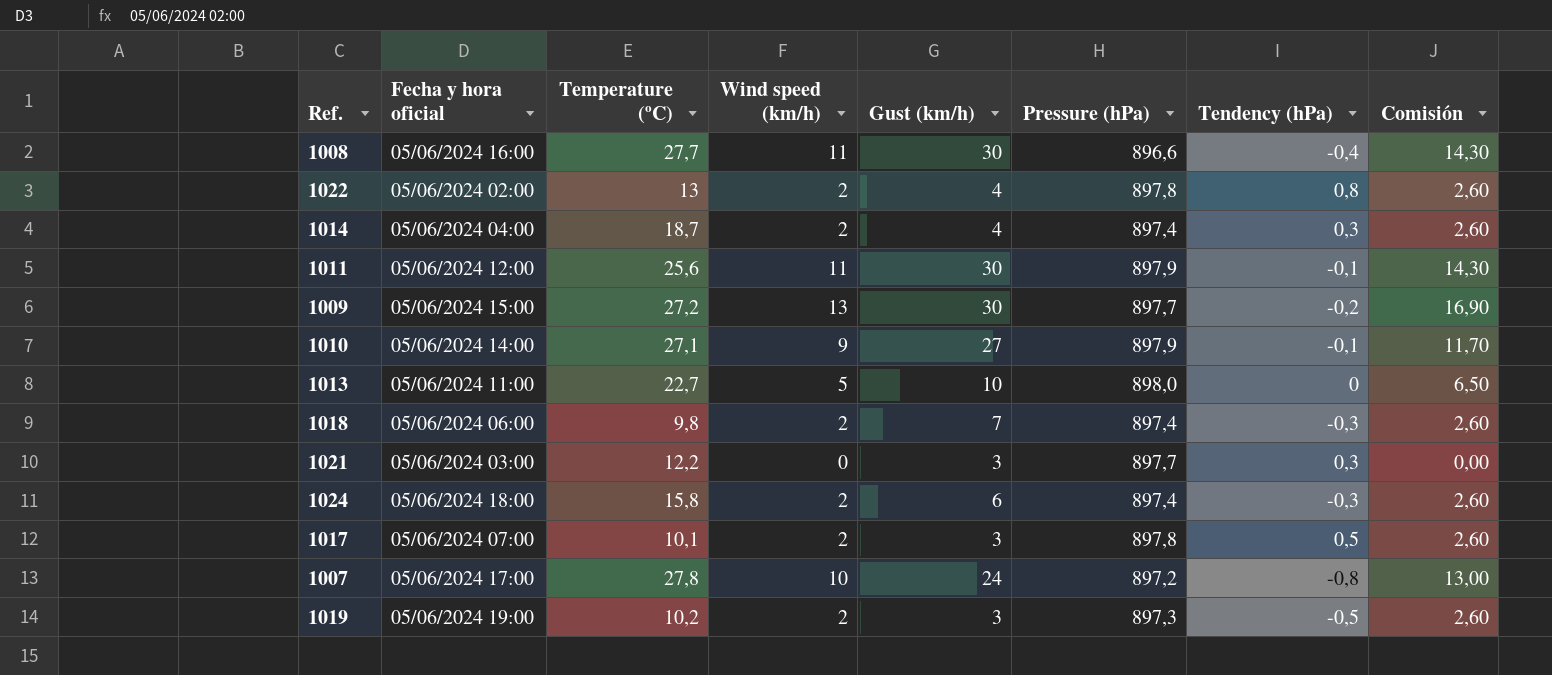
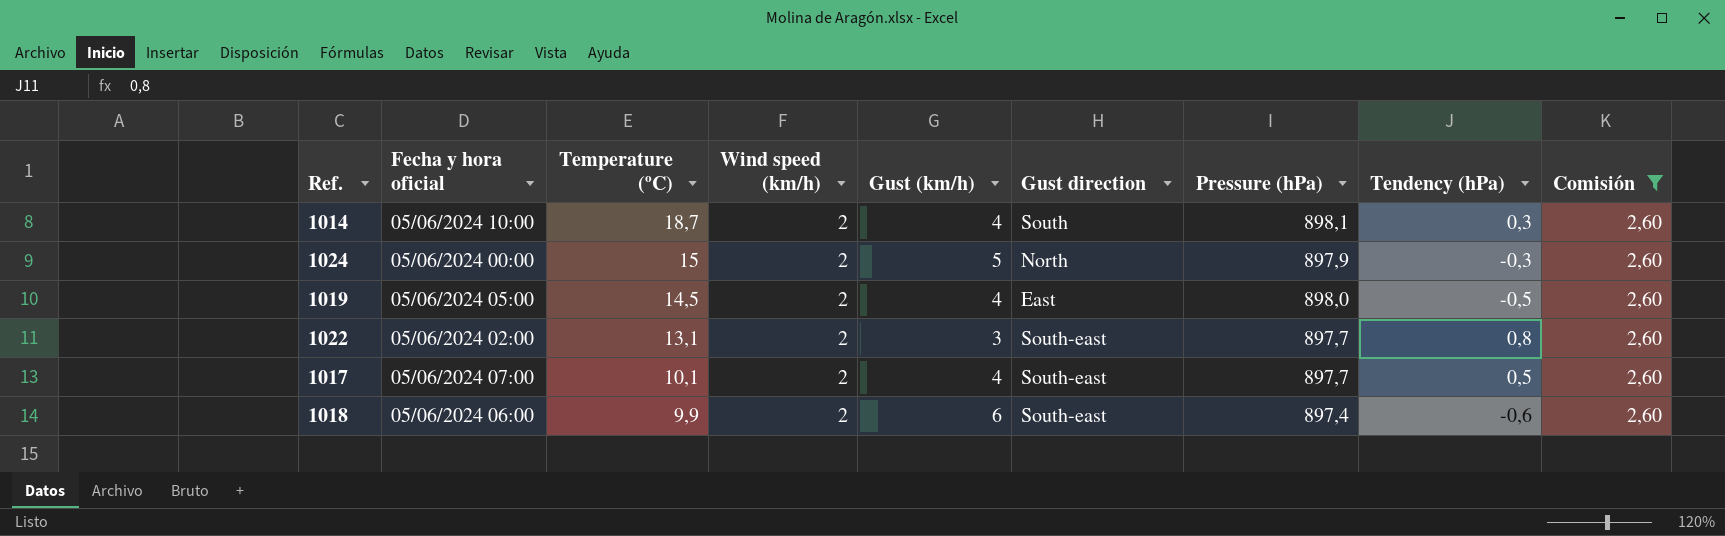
filter: none -> Comisión = 2,60
row order: none -> Temperature (ºC) descending
column Gust direction | position: none -> 6
1014 | Fecha y hora oficial: 05/06/2024 04:00 -> 05/06/2024 10:00
1014 | Pressure (hPa): 897,4 -> 898,1
1024 | Fecha y hora oficial: 05/06/2024 18:00 -> 05/06/2024 00:00
1024 | Temperature (ºC): 15,8 -> 15
1024 | Gust (km/h): 6 -> 5
1024 | Pressure (hPa): 897,4 -> 897,9
1019 | Fecha y hora oficial: 05/06/2024 19:00 -> 05/06/2024 05:00
1019 | Temperature (ºC): 10,2 -> 14,5
1019 | Gust (km/h): 3 -> 4
1019 | Pressure (hPa): 897,3 -> 898,0
1022 | Temperature (ºC): 13 -> 13,1
1022 | Gust (km/h): 4 -> 3
1022 | Pressure (hPa): 897,8 -> 897,7
1017 | Gust (km/h): 3 -> 4
1017 | Pressure (hPa): 897,8 -> 897,7
1018 | Temperature (ºC): 9,8 -> 9,9
1018 | Gust (km/h): 7 -> 6
1018 | Tendency (hPa): -0,3 -> -0,6

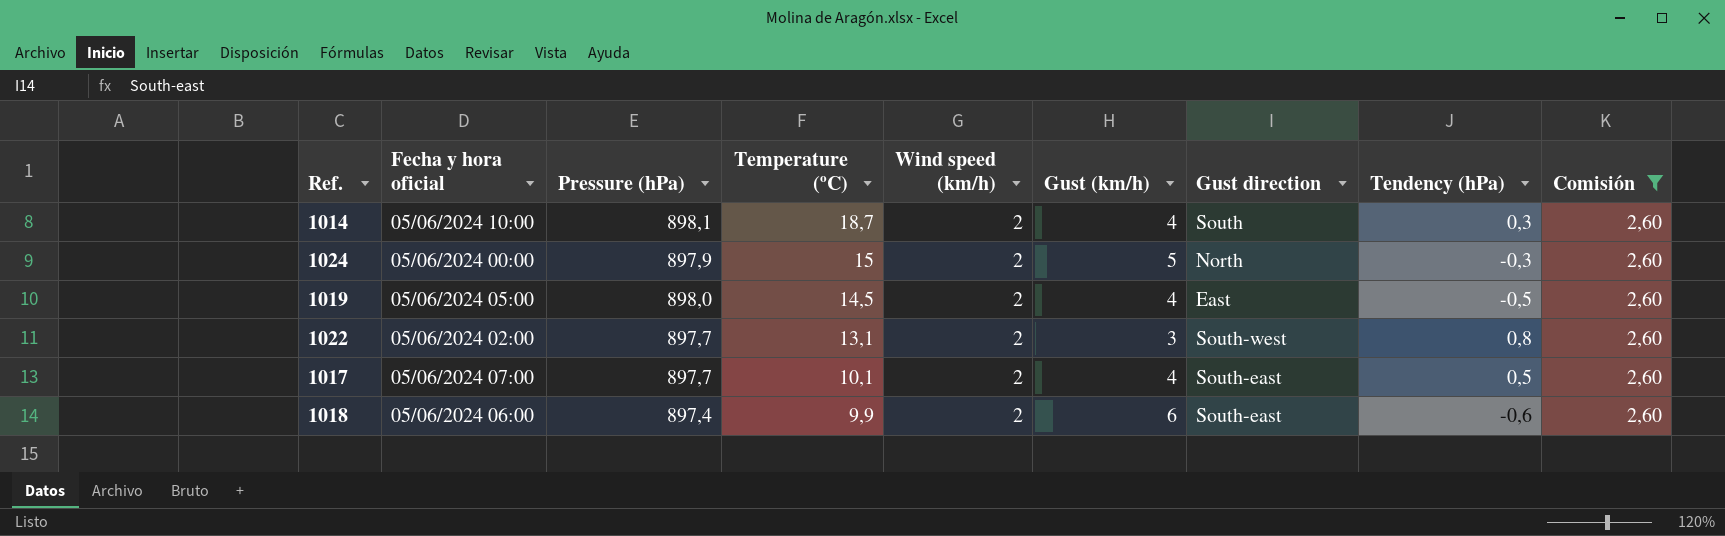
column Pressure (hPa) | position: 7 -> 3
1022 | Gust direction: South-east -> South-west

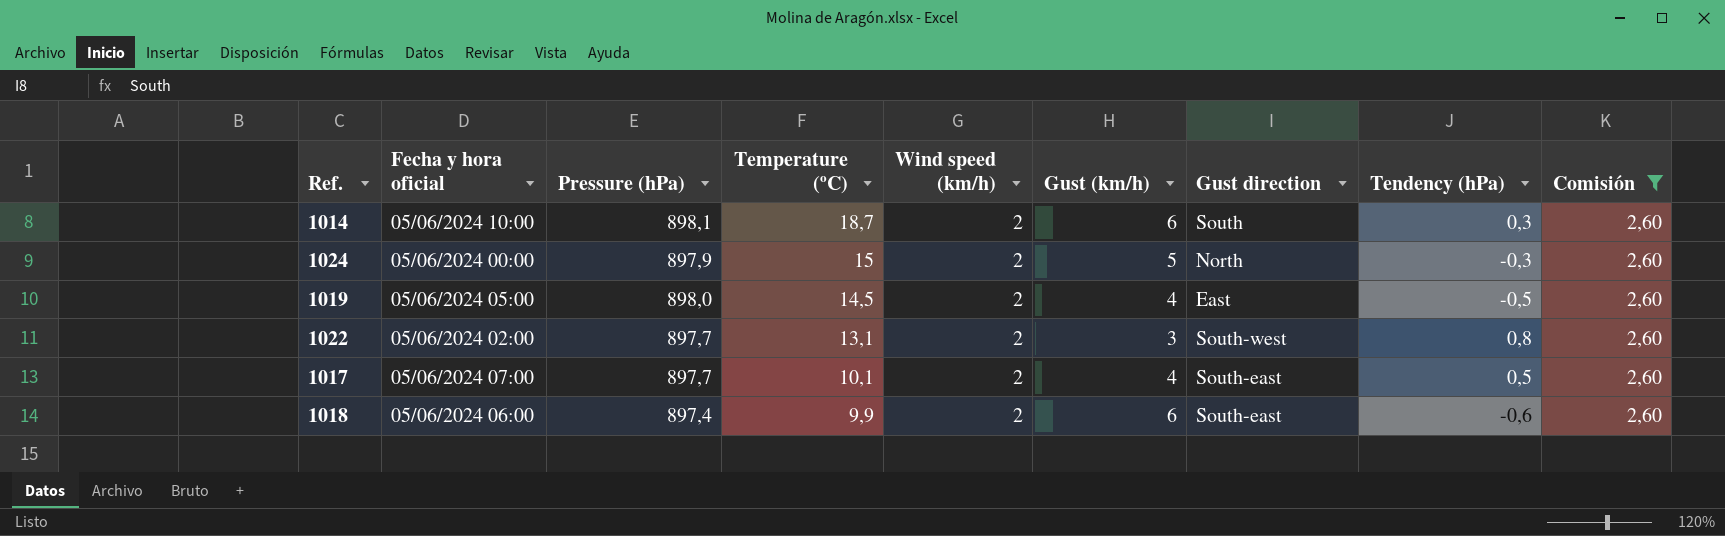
1014 | Gust (km/h): 4 -> 6

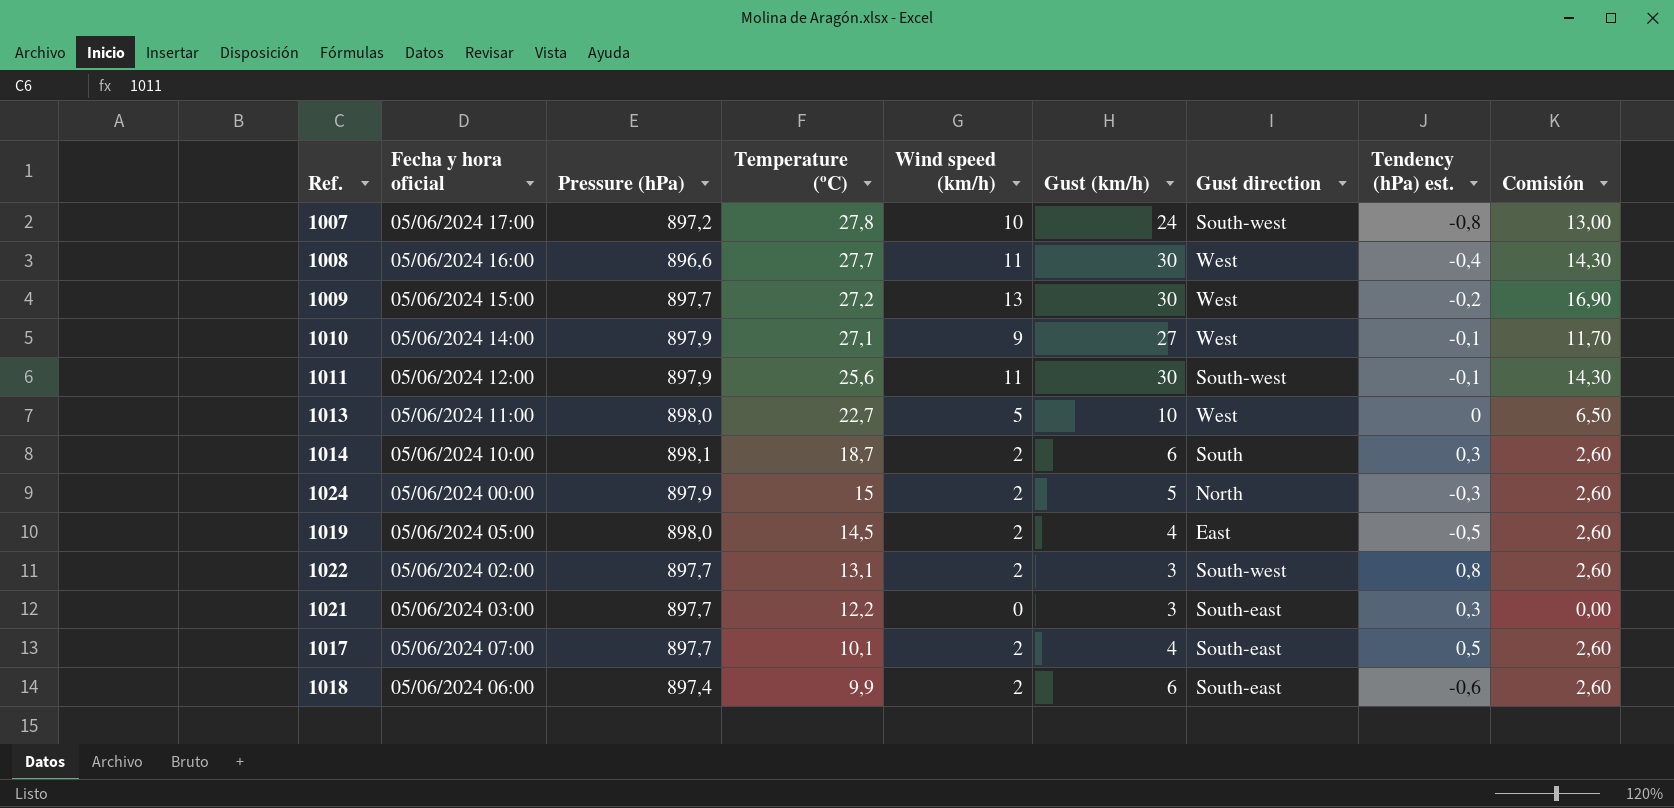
filter: Comisión = 2,60 -> none
column name: Tendency (hPa) -> Tendency (hPa) est.

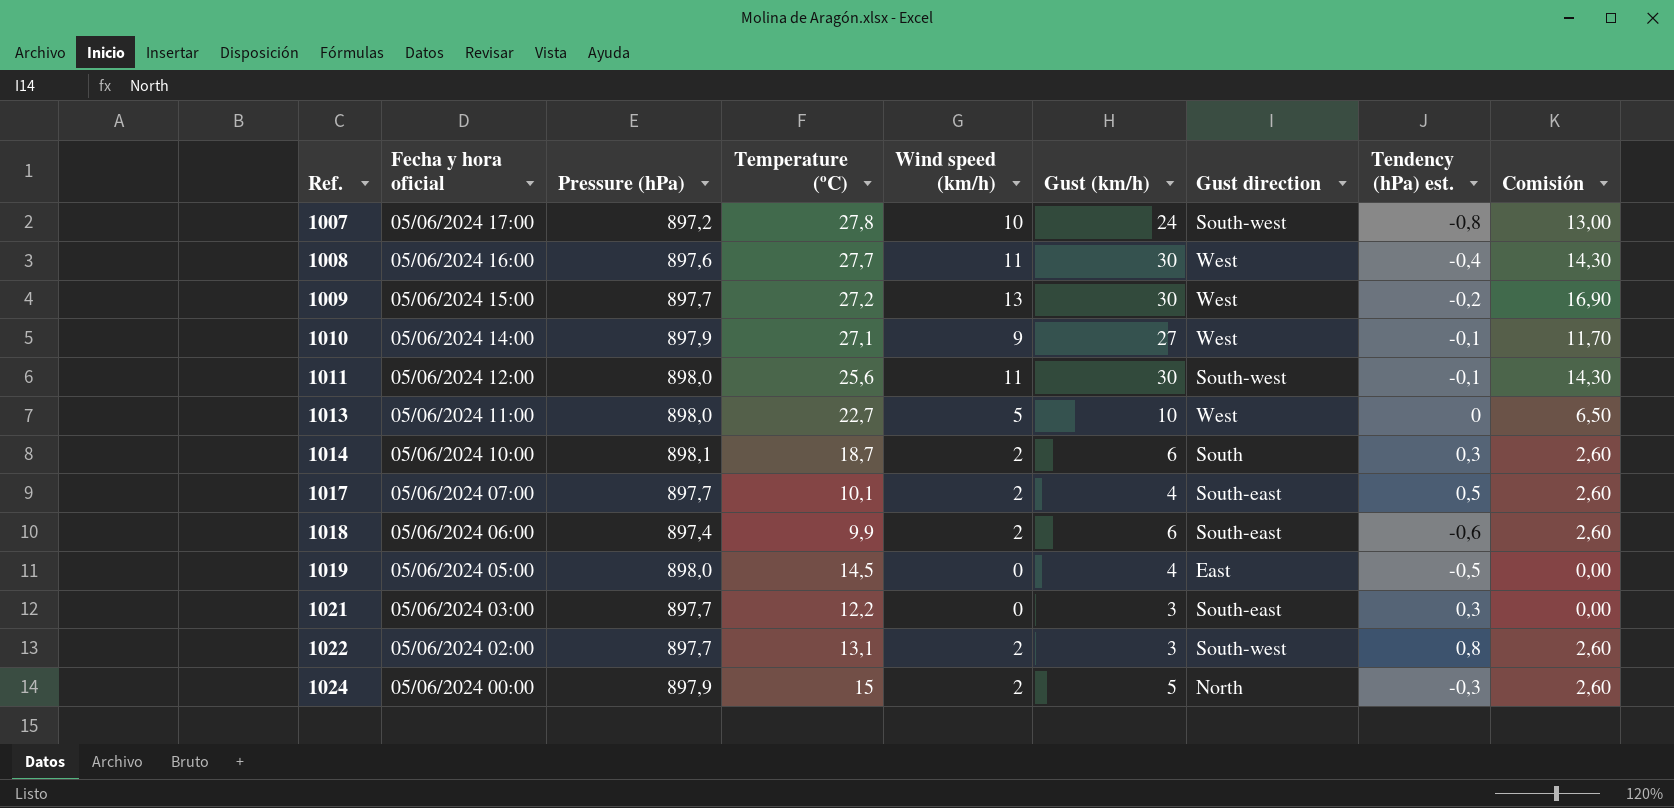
row order: Temperature (ºC) descending -> Ref. ascending
1008 | Pressure (hPa): 896,6 -> 897,6
1011 | Pressure (hPa): 897,9 -> 898,0
1019 | Wind speed (km/h): 2 -> 0
1019 | Comisión: 2,60 -> 0,00

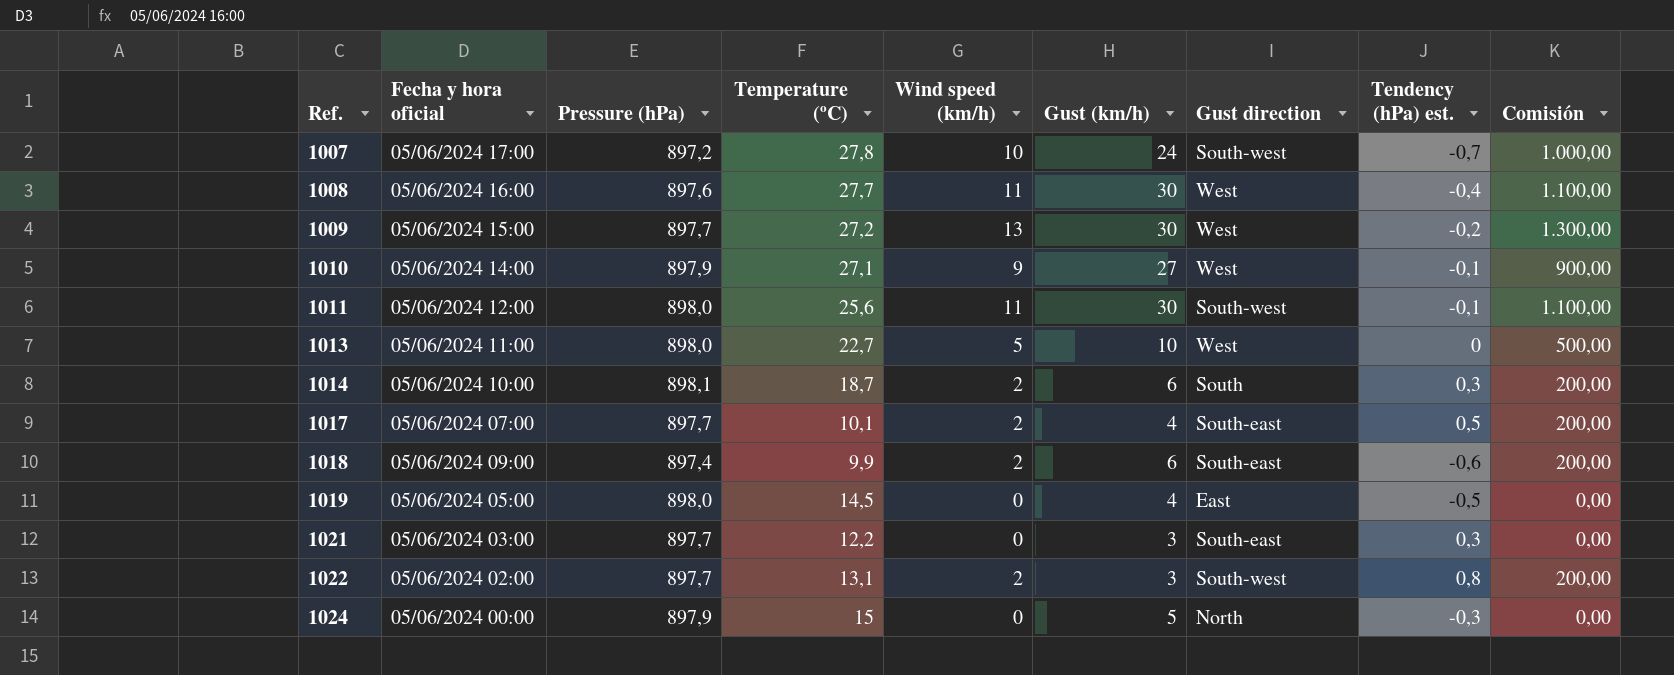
column Comisión | formula: [Wind speed (km/h)] * 1,3 -> [Wind speed (km/h)] * 100
1007 | Tendency (hPa) est.: -0,8 -> -0,7
1018 | Fecha y hora oficial: 05/06/2024 06:00 -> 05/06/2024 09:00
1024 | Wind speed (km/h): 2 -> 0

